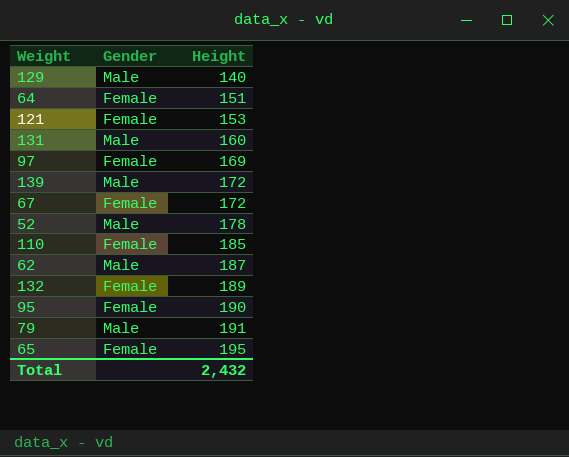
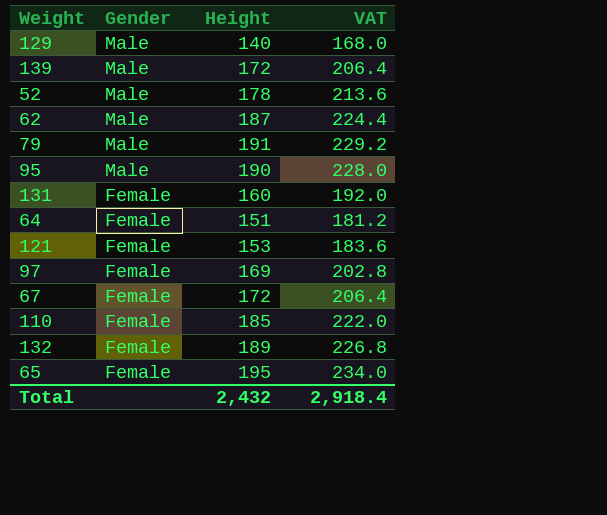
row order: Height ascending -> Gender descending
column VAT | formula: none -> [Height] * 1.2
95 | Gender: Female -> Male
131 | Gender: Male -> Female

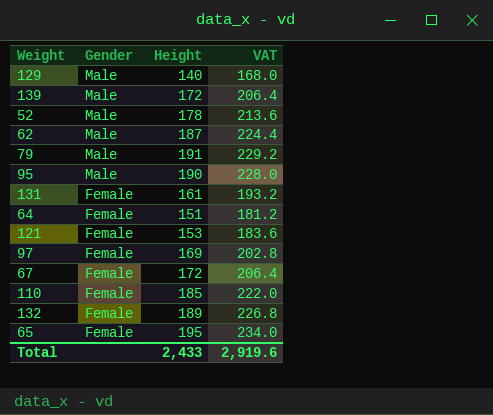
131 | Height: 160 -> 161
131 | VAT: 192.0 -> 193.2
Total | Height: 2,432 -> 2,433
Total | VAT: 2,918.4 -> 2,919.6

